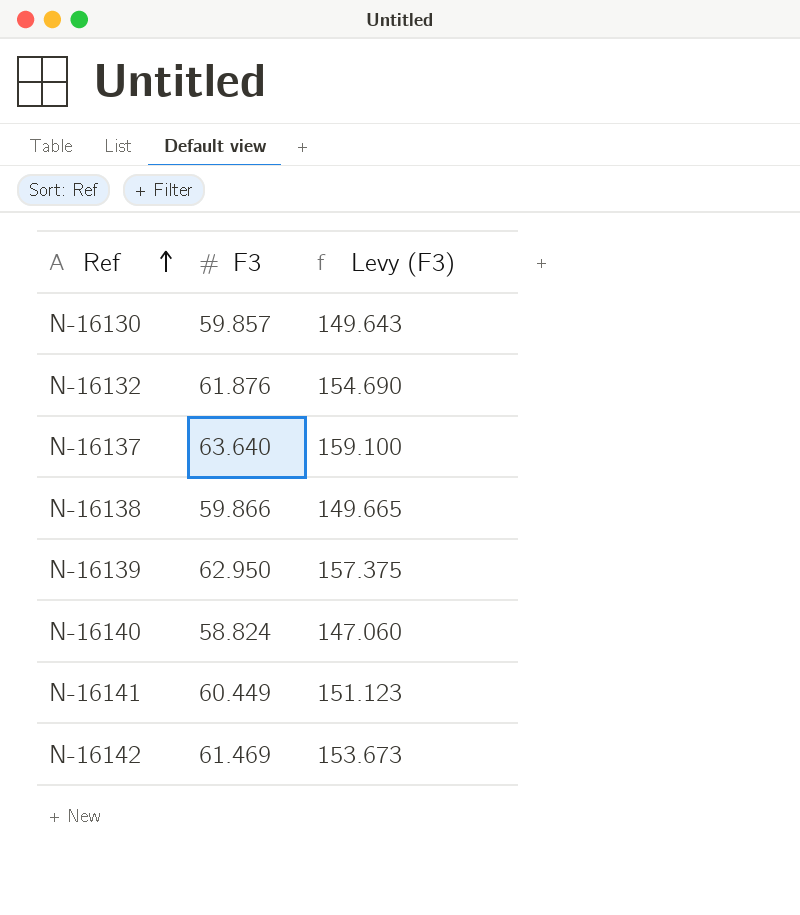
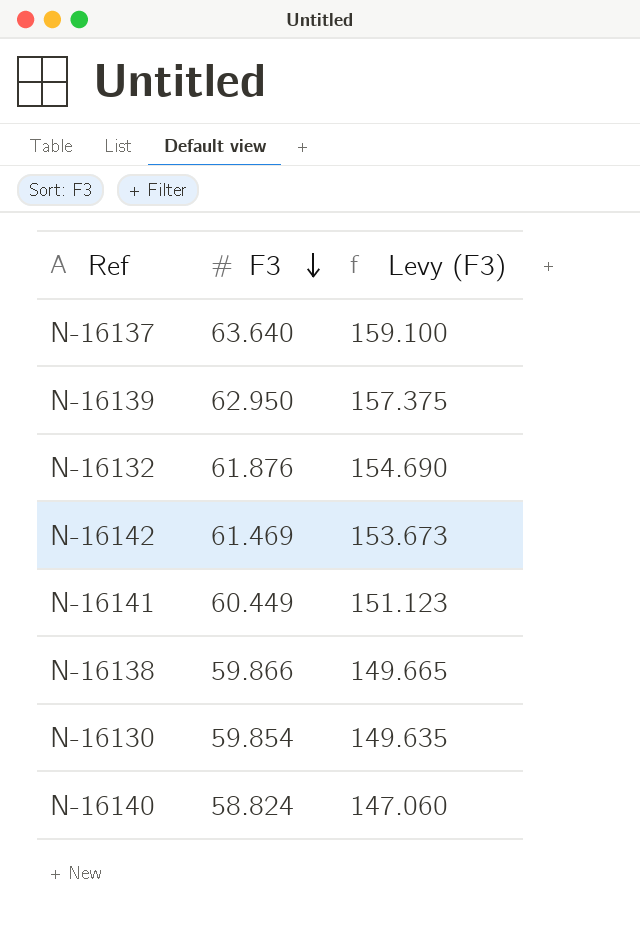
row order: Ref ascending -> F3 descending
N-16130 | F3: 59.857 -> 59.854
N-16130 | Levy (F3): 149.643 -> 149.635

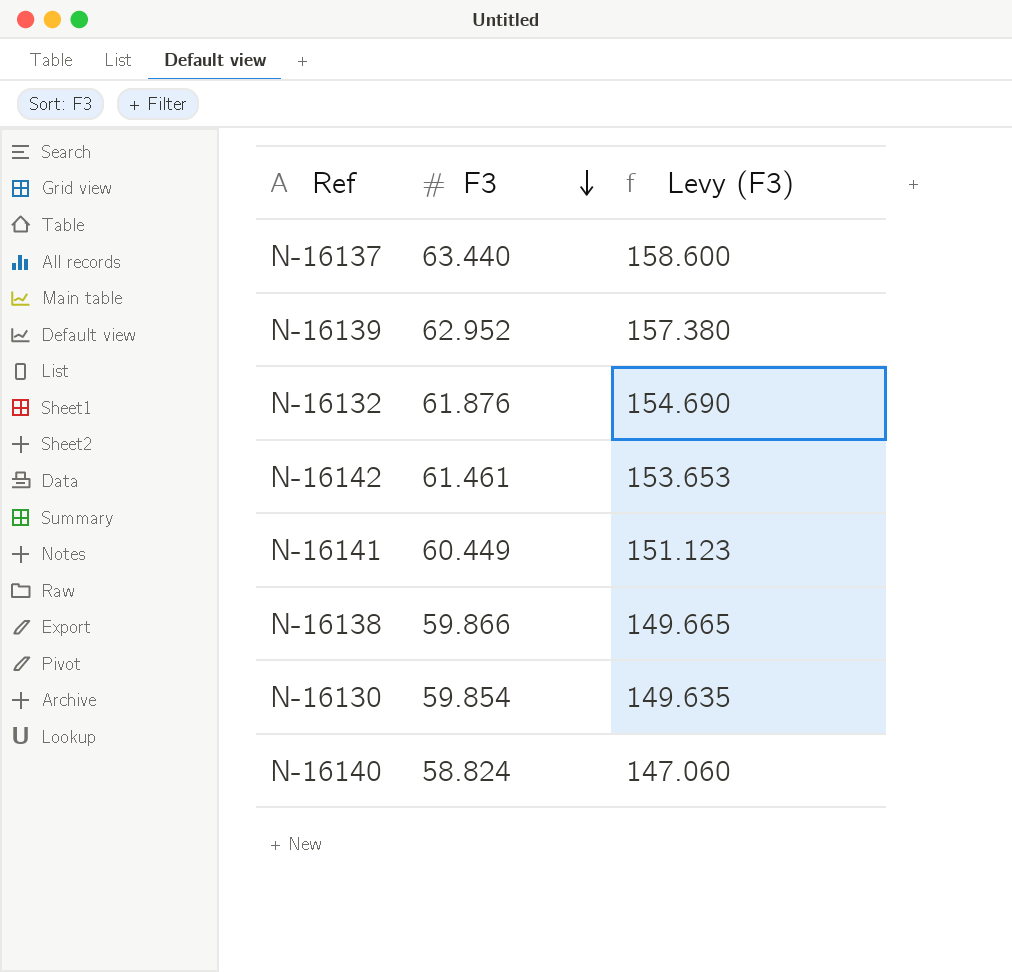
N-16137 | F3: 63.640 -> 63.440
N-16137 | Levy (F3): 159.100 -> 158.600
N-16139 | F3: 62.950 -> 62.952
N-16139 | Levy (F3): 157.375 -> 157.380
N-16142 | F3: 61.469 -> 61.461
N-16142 | Levy (F3): 153.673 -> 153.653

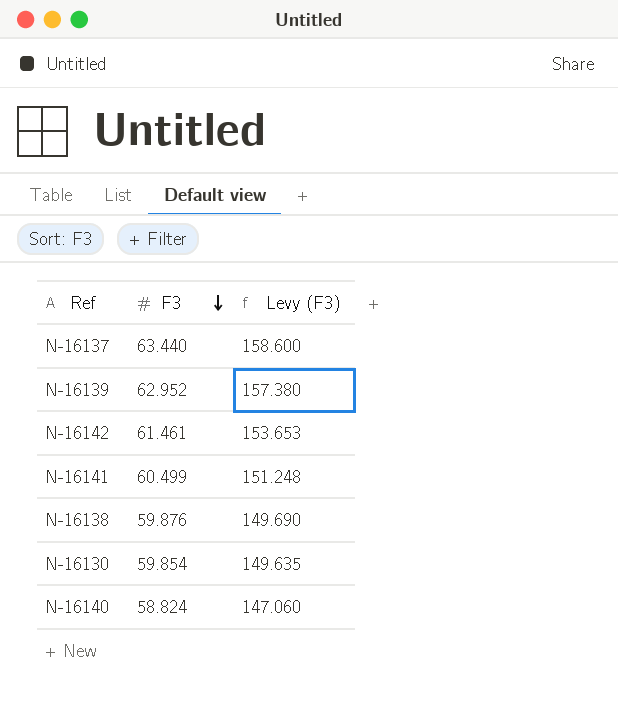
row N-16132: 61.876 | 154.690 -> none
N-16141 | F3: 60.449 -> 60.499
N-16141 | Levy (F3): 151.123 -> 151.248
N-16138 | F3: 59.866 -> 59.876
N-16138 | Levy (F3): 149.665 -> 149.690

